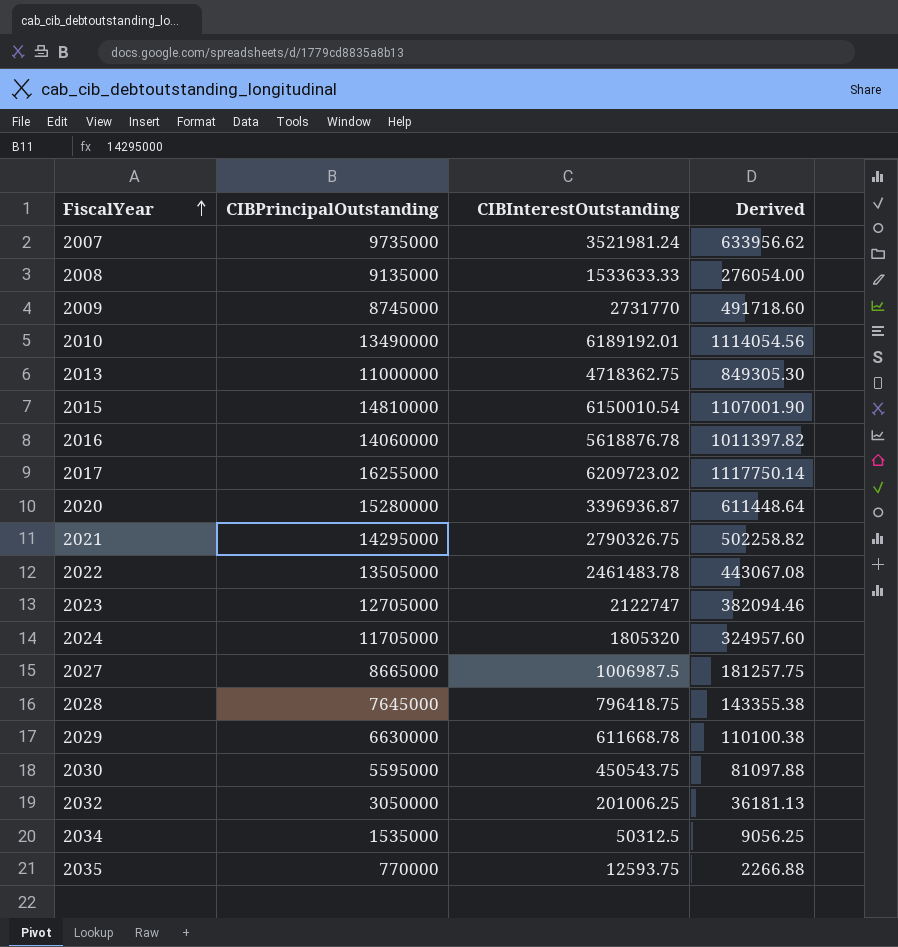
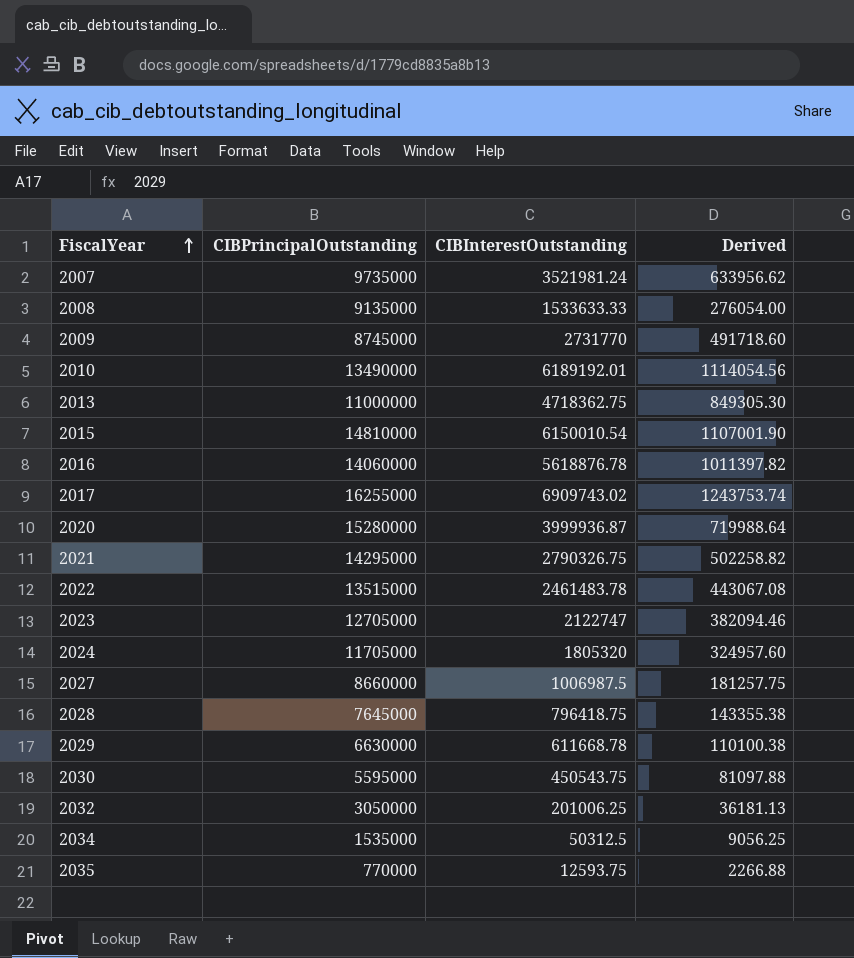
2017 | CIBInterestOutstanding: 6209723.02 -> 6909743.02
2017 | Derived: 1117750.14 -> 1243753.74
2020 | CIBInterestOutstanding: 3396936.87 -> 3999936.87
2020 | Derived: 611448.64 -> 719988.64
2022 | CIBPrincipalOutstanding: 13505000 -> 13515000
2027 | CIBPrincipalOutstanding: 8665000 -> 8660000

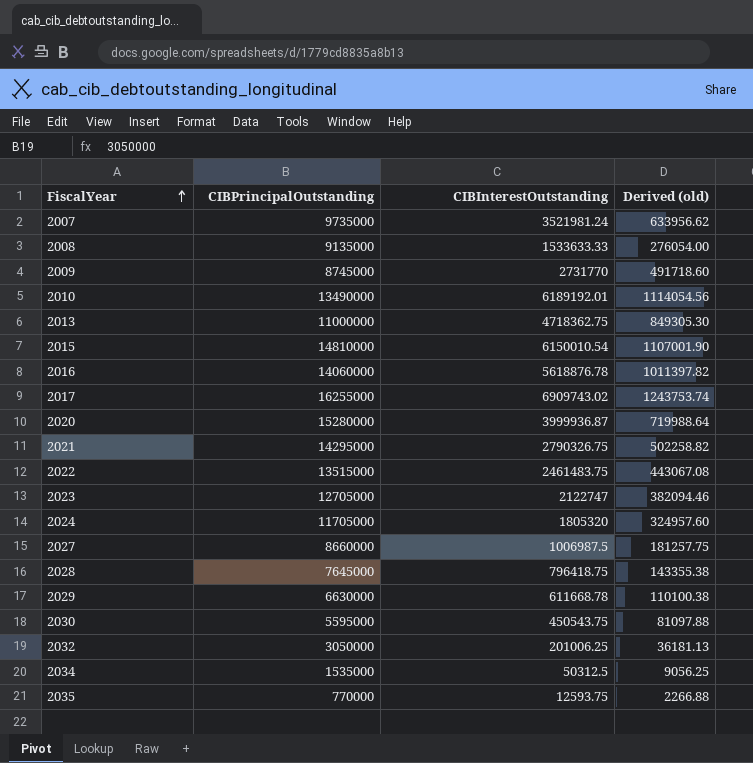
column name: Derived -> Derived (old)
2022 | CIBInterestOutstanding: 2461483.78 -> 2461483.75

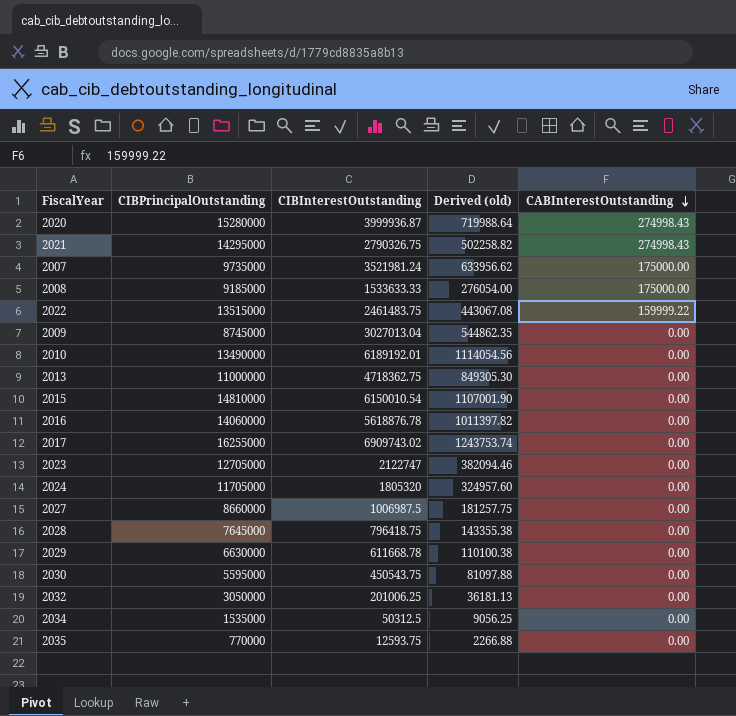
row order: FiscalYear ascending -> CABInterestOutstanding descending
column CABInterestOutstanding | position: none -> 5
2008 | CIBPrincipalOutstanding: 9135000 -> 9185000
2009 | CIBInterestOutstanding: 2731770 -> 3027013.04
2009 | Derived (old): 491718.60 -> 544862.35

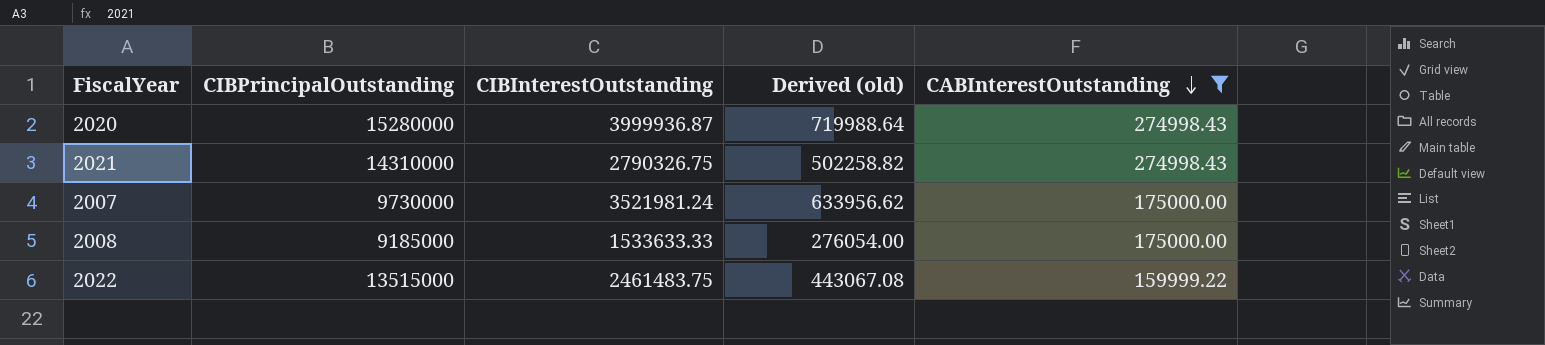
filter: none -> CABInterestOutstanding != 0.00
2021 | CIBPrincipalOutstanding: 14295000 -> 14310000
2007 | CIBPrincipalOutstanding: 9735000 -> 9730000

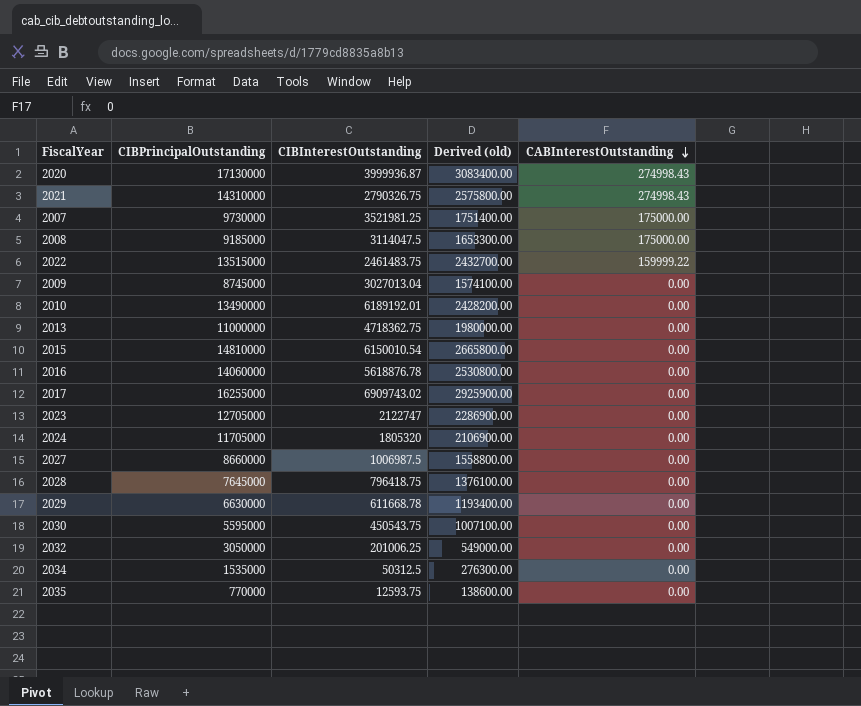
filter: CABInterestOutstanding != 0.00 -> none
column Derived (old) | formula: [CIBInterestOutstanding] * 0.18 -> [CIBPrincipalOutstanding] * 0.18
2020 | CIBPrincipalOutstanding: 15280000 -> 17130000
2007 | CIBInterestOutstanding: 3521981.24 -> 3521981.25
2008 | CIBInterestOutstanding: 1533633.33 -> 3114047.5

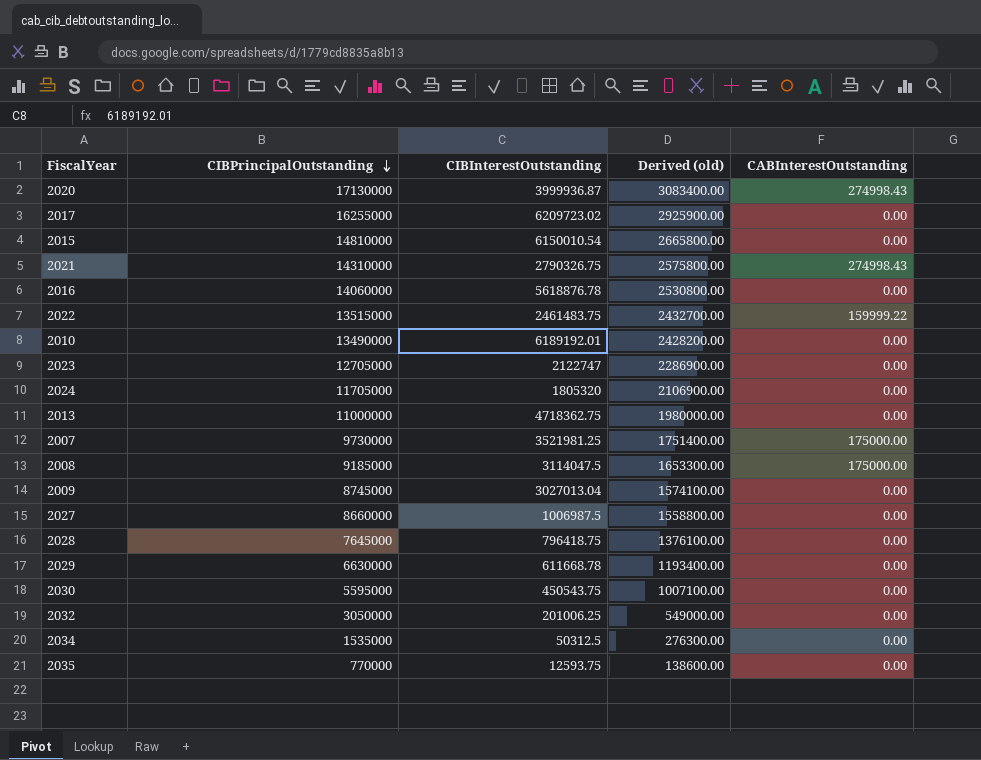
row order: CABInterestOutstanding descending -> CIBPrincipalOutstanding descending
2017 | CIBInterestOutstanding: 6909743.02 -> 6209723.02

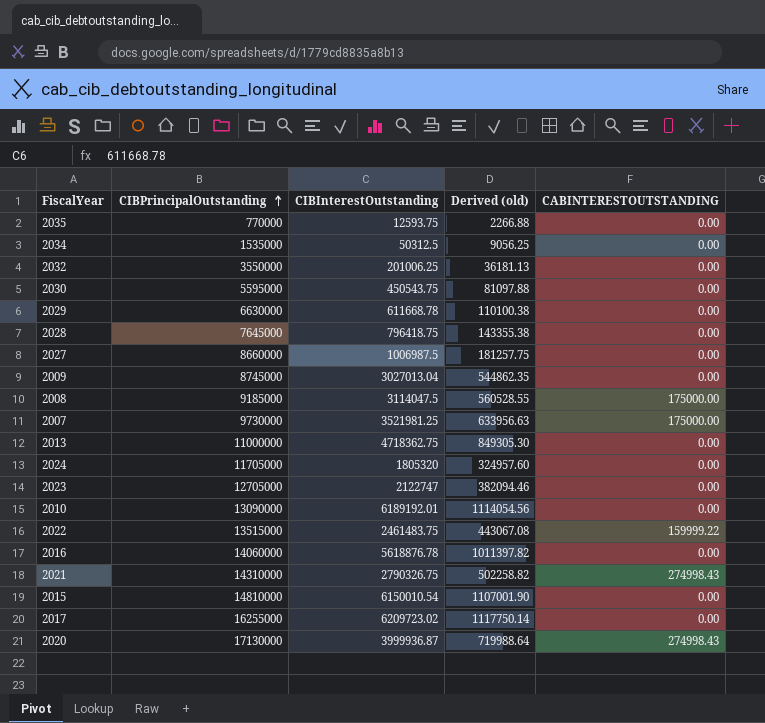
row order: CIBPrincipalOutstanding descending -> CIBPrincipalOutstanding ascending
column Derived (old) | formula: [CIBPrincipalOutstanding] * 0.18 -> [CIBInterestOutstanding] * 0.18
column name: CABInterestOutstanding -> CABINTERESTOUTSTANDING
2032 | CIBPrincipalOutstanding: 3050000 -> 3550000
2010 | CIBPrincipalOutstanding: 13490000 -> 13090000

